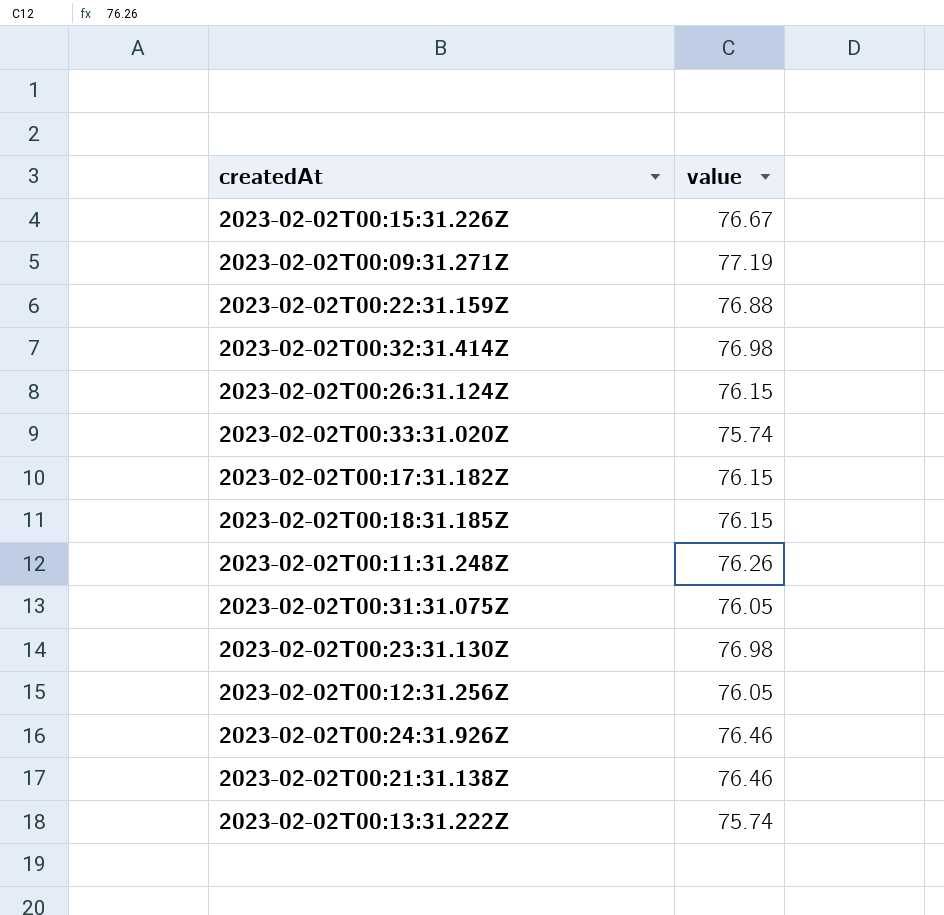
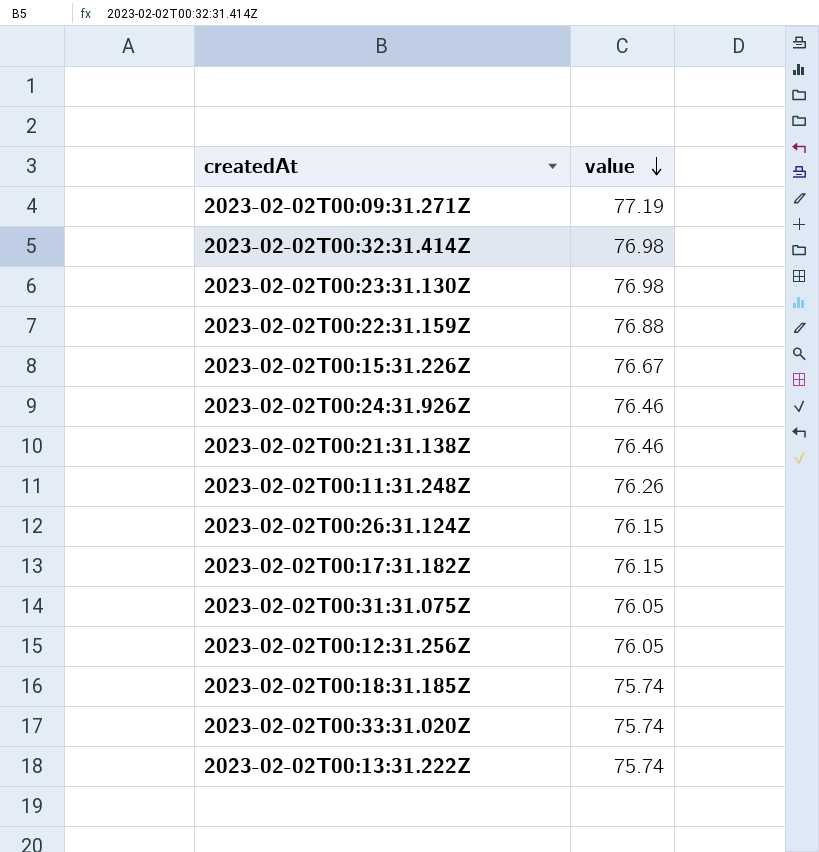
row order: none -> value descending
2023-02-02T00:18:31.185Z | value: 76.15 -> 75.74

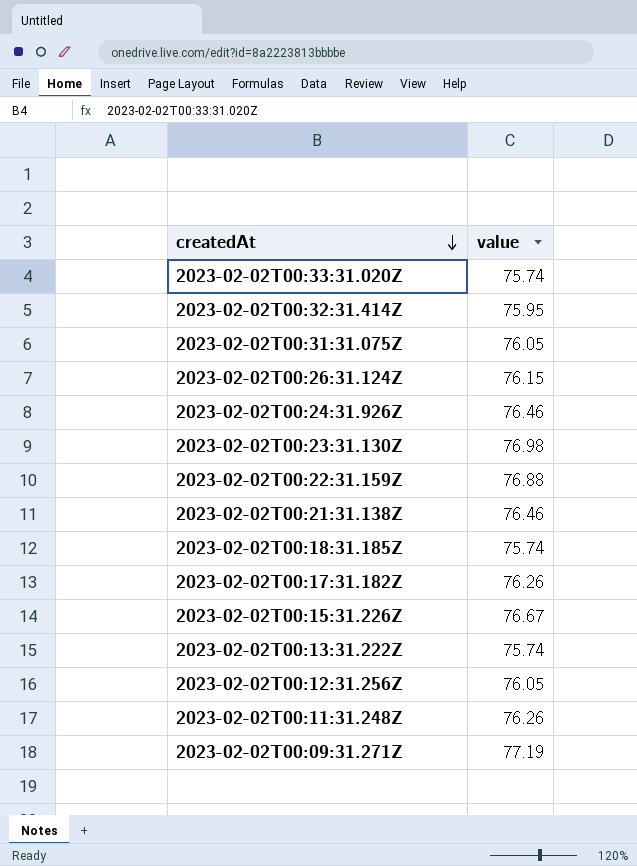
row order: value descending -> createdAt descending
2023-02-02T00:32:31.414Z | value: 76.98 -> 75.95
2023-02-02T00:17:31.182Z | value: 76.15 -> 76.26

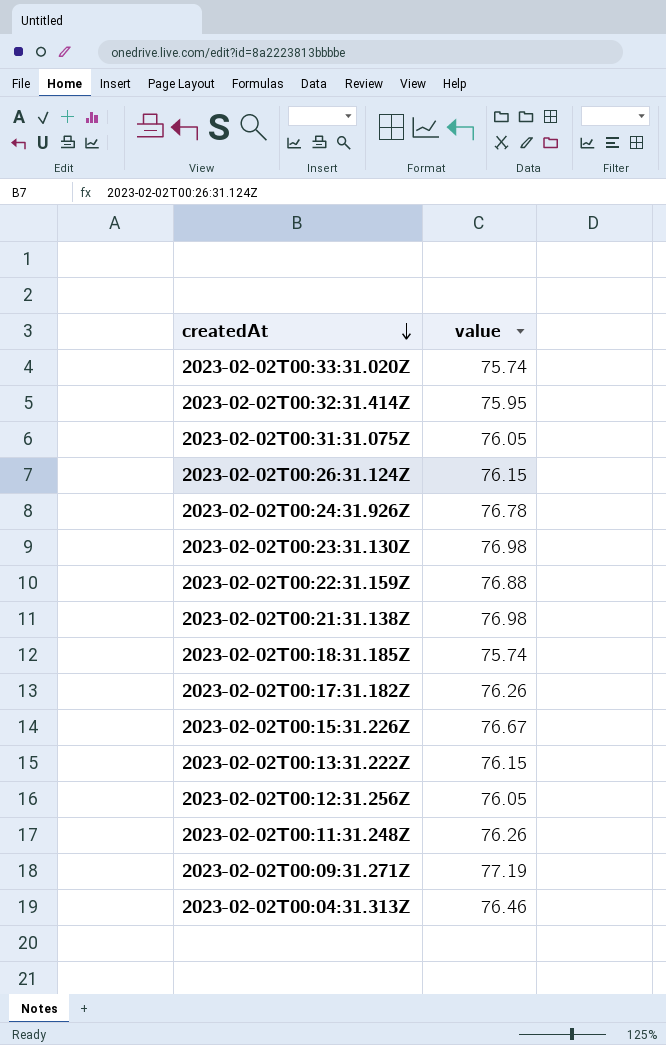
2023-02-02T00:24:31.926Z | value: 76.46 -> 76.78
2023-02-02T00:21:31.138Z | value: 76.46 -> 76.98
2023-02-02T00:13:31.222Z | value: 75.74 -> 76.15
row 2023-02-02T00:04:31.313Z: none -> 76.46

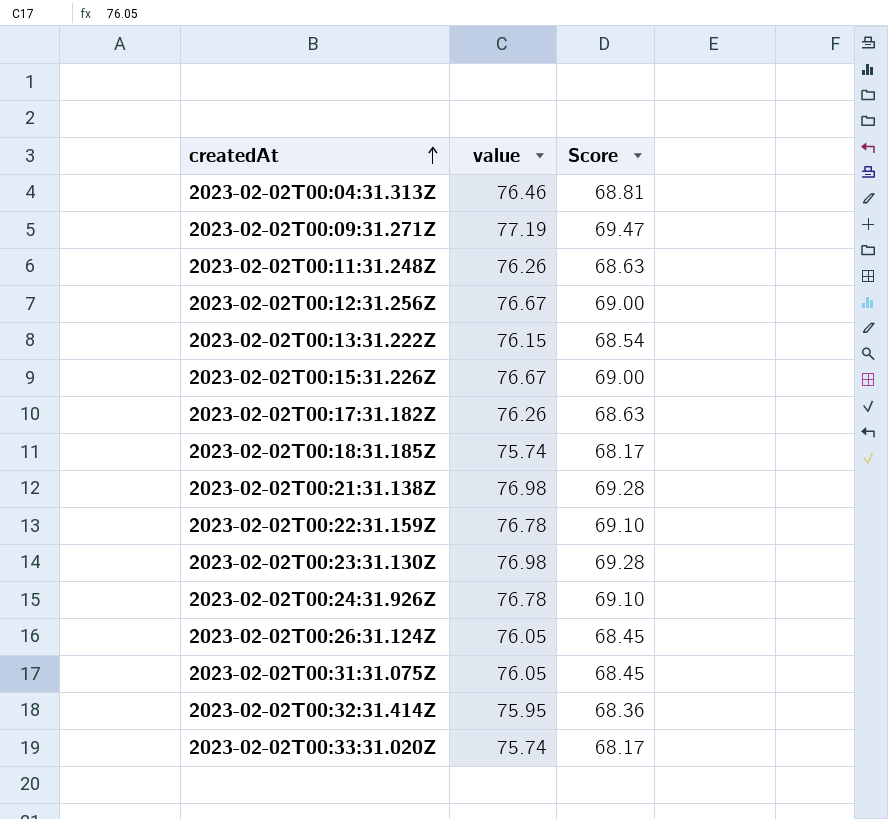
row order: createdAt descending -> createdAt ascending
column Score | formula: none -> [value] * 0.9
2023-02-02T00:12:31.256Z | value: 76.05 -> 76.67
2023-02-02T00:22:31.159Z | value: 76.88 -> 76.78
2023-02-02T00:26:31.124Z | value: 76.15 -> 76.05

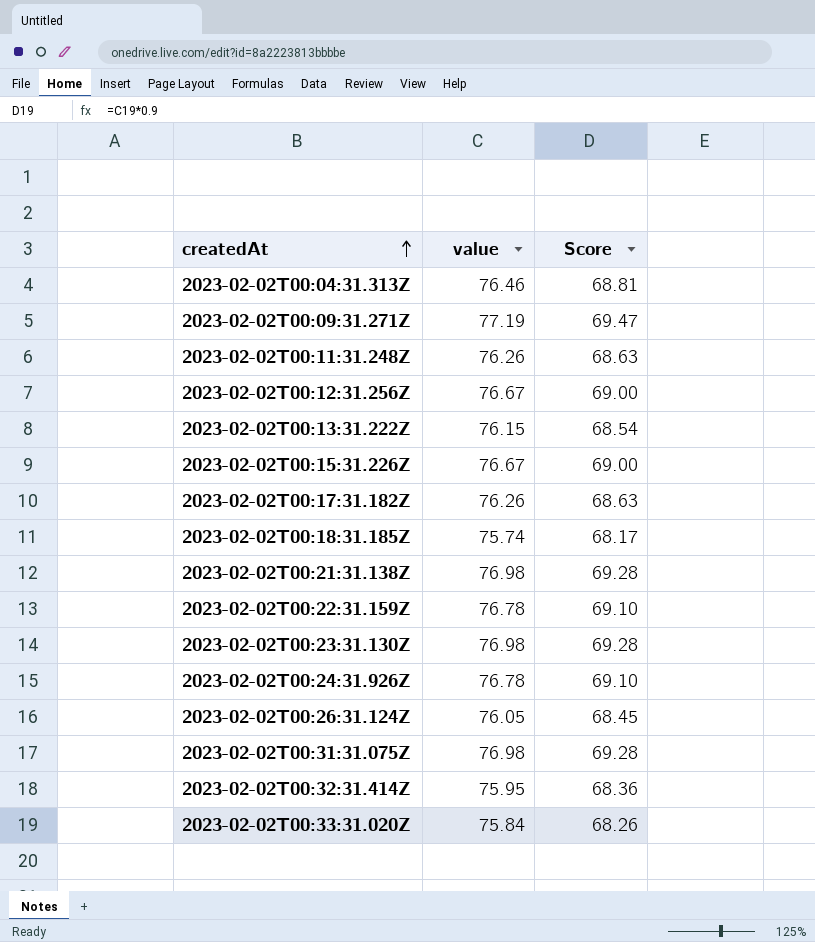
2023-02-02T00:31:31.075Z | value: 76.05 -> 76.98
2023-02-02T00:31:31.075Z | Score: 68.45 -> 69.28
2023-02-02T00:33:31.020Z | value: 75.74 -> 75.84
2023-02-02T00:33:31.020Z | Score: 68.17 -> 68.26

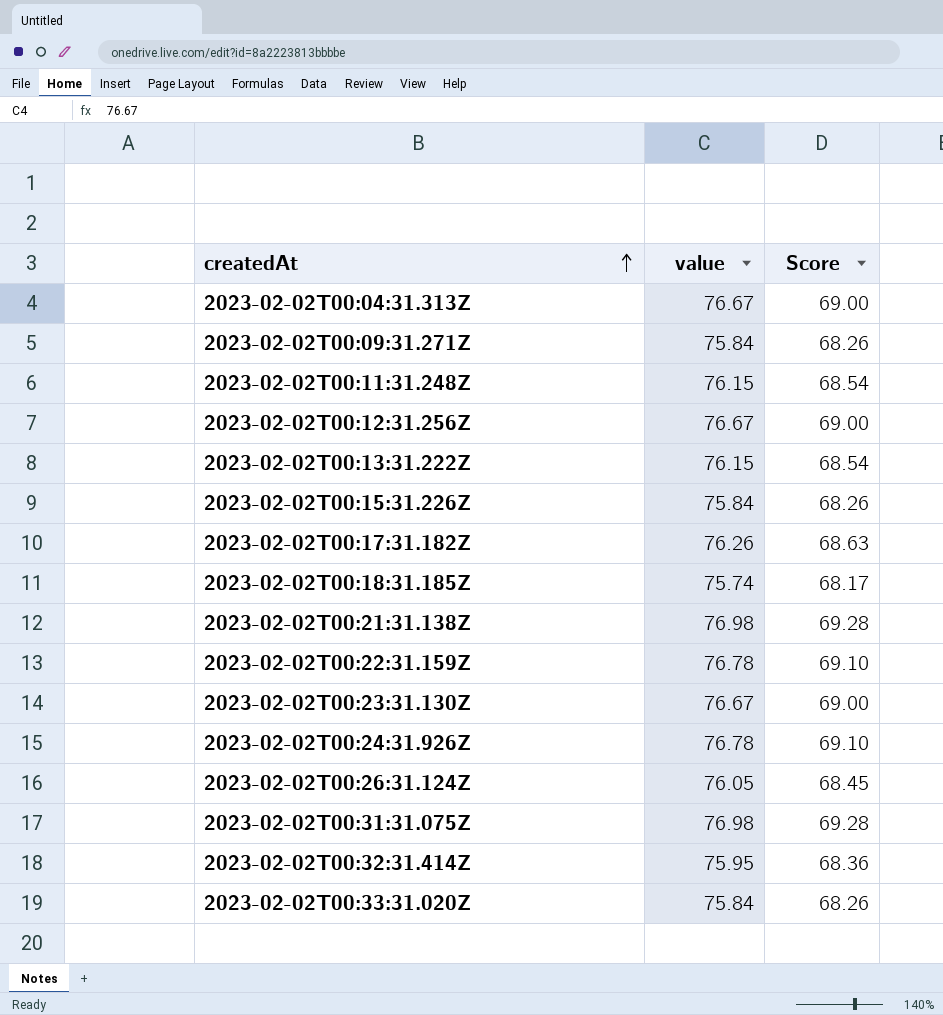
2023-02-02T00:04:31.313Z | value: 76.46 -> 76.67
2023-02-02T00:04:31.313Z | Score: 68.81 -> 69.00
2023-02-02T00:09:31.271Z | value: 77.19 -> 75.84
2023-02-02T00:09:31.271Z | Score: 69.47 -> 68.26
2023-02-02T00:11:31.248Z | value: 76.26 -> 76.15
2023-02-02T00:11:31.248Z | Score: 68.63 -> 68.54
2023-02-02T00:15:31.226Z | value: 76.67 -> 75.84
2023-02-02T00:15:31.226Z | Score: 69.00 -> 68.26
2023-02-02T00:23:31.130Z | value: 76.98 -> 76.67
2023-02-02T00:23:31.130Z | Score: 69.28 -> 69.00

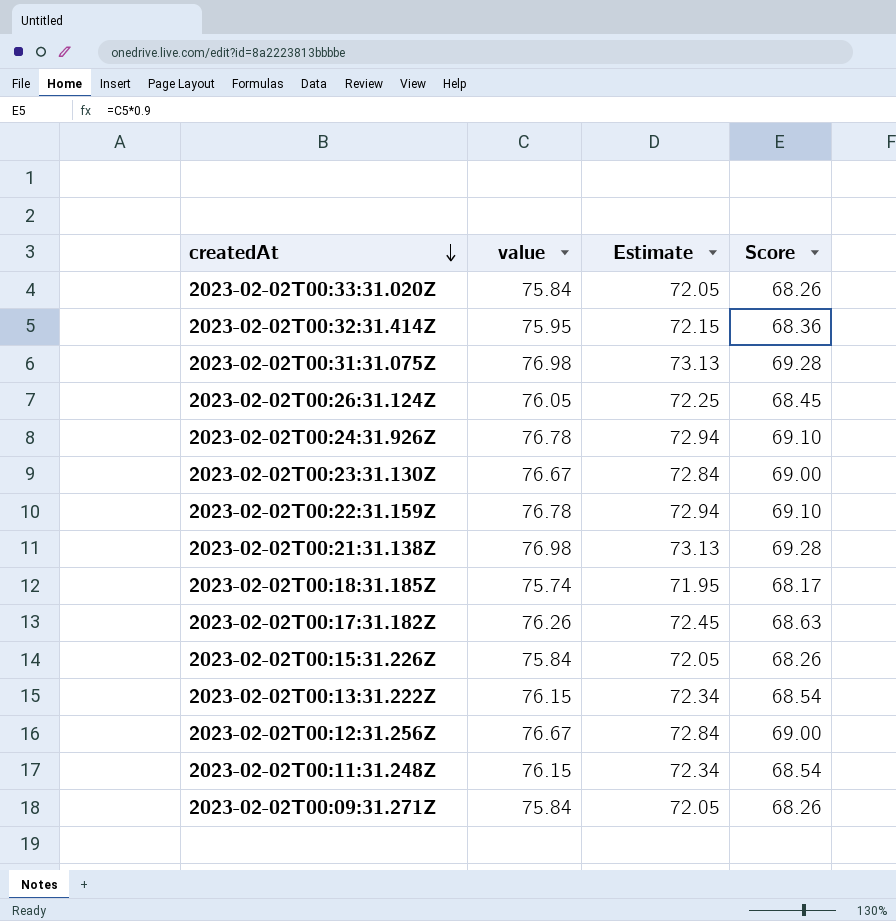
row order: createdAt ascending -> createdAt descending
column Estimate | formula: none -> [value] * 0.95
row 2023-02-02T00:04:31.313Z: 76.67 | 69.00 -> none

